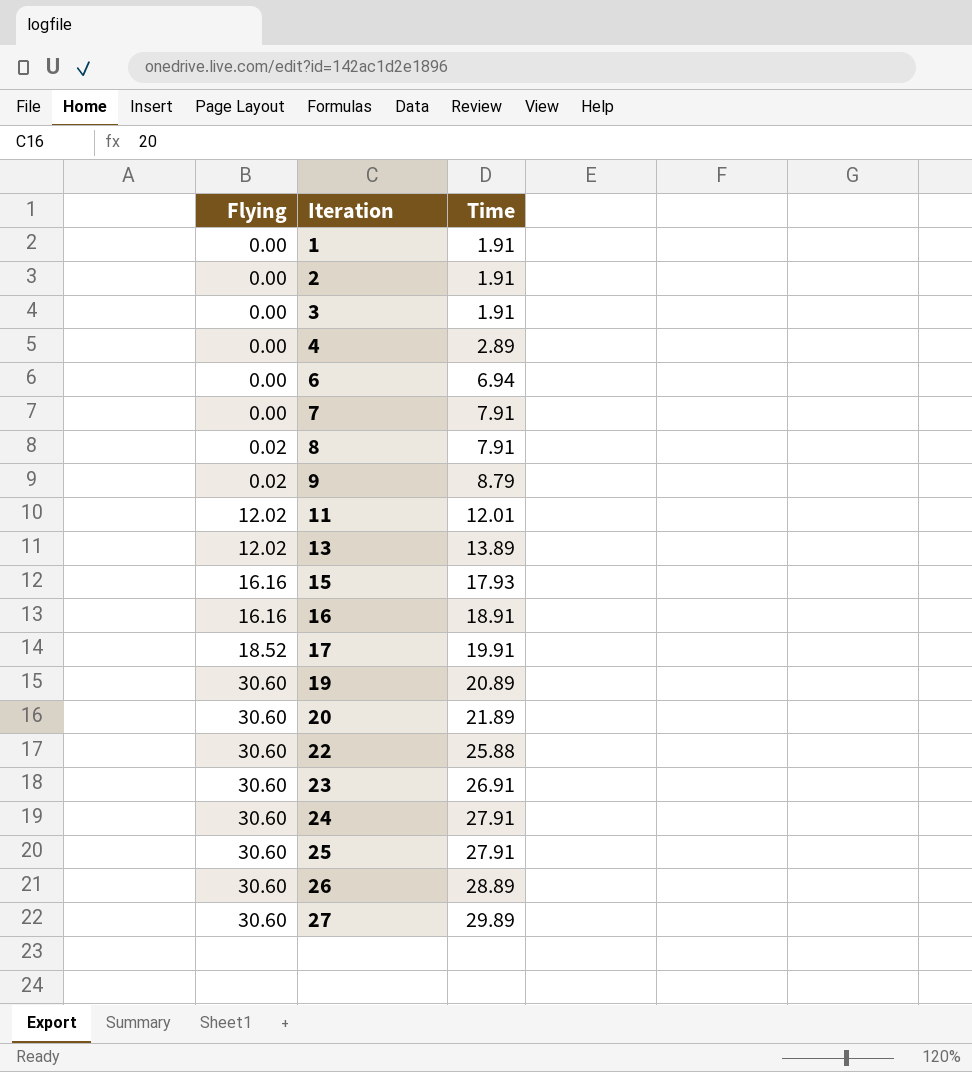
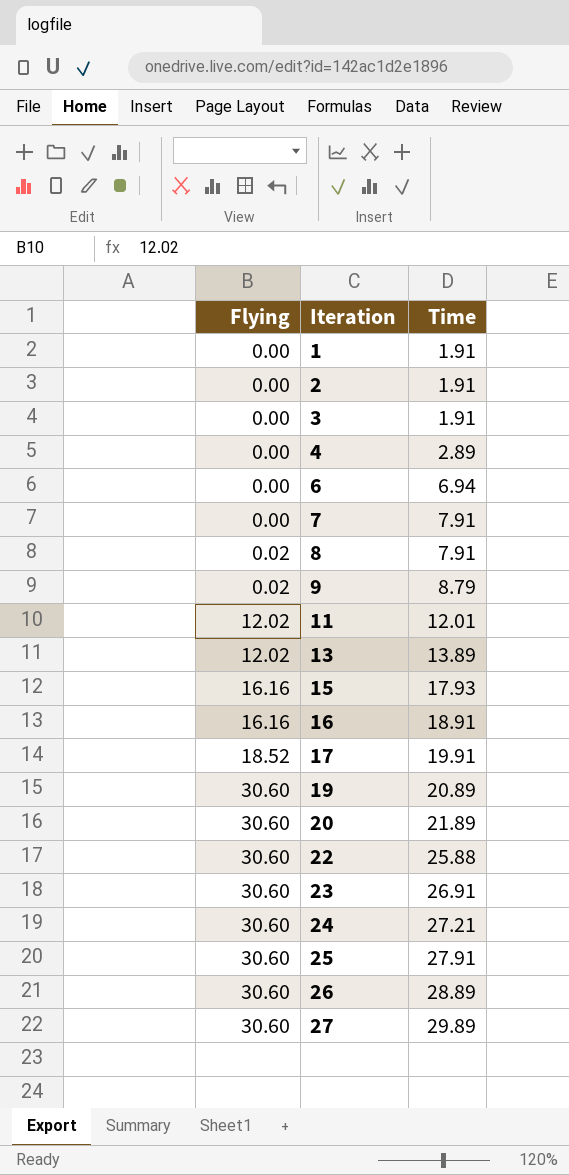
24 | Time: 27.91 -> 27.21

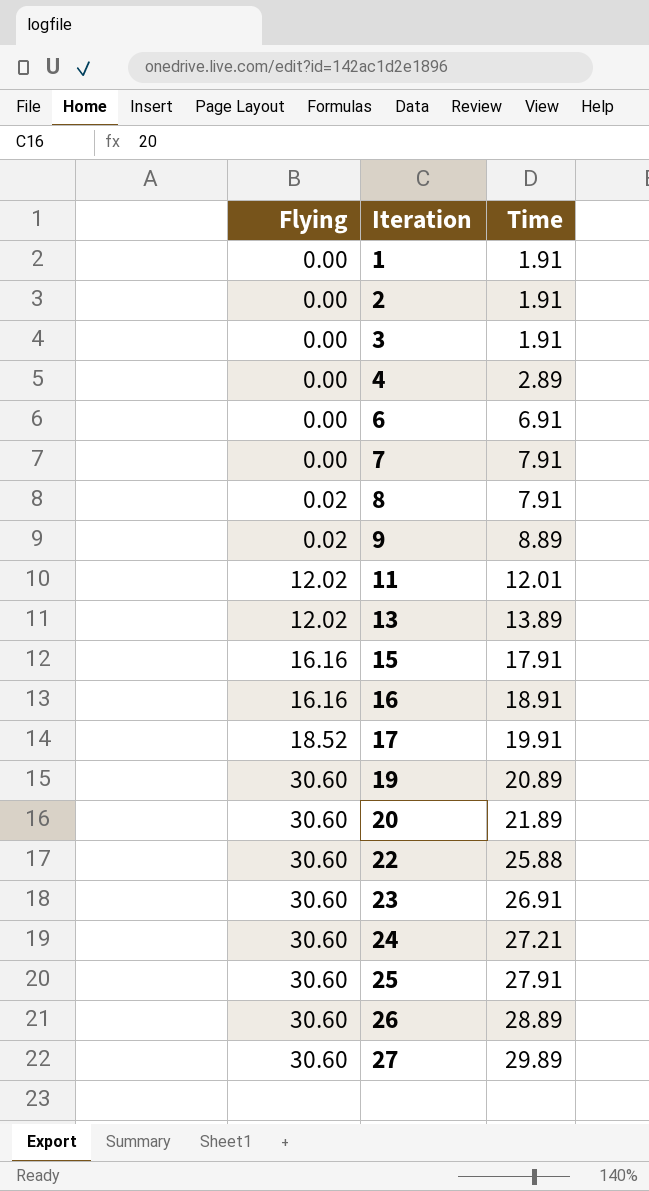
6 | Time: 6.94 -> 6.91
9 | Time: 8.79 -> 8.89
15 | Time: 17.93 -> 17.91

